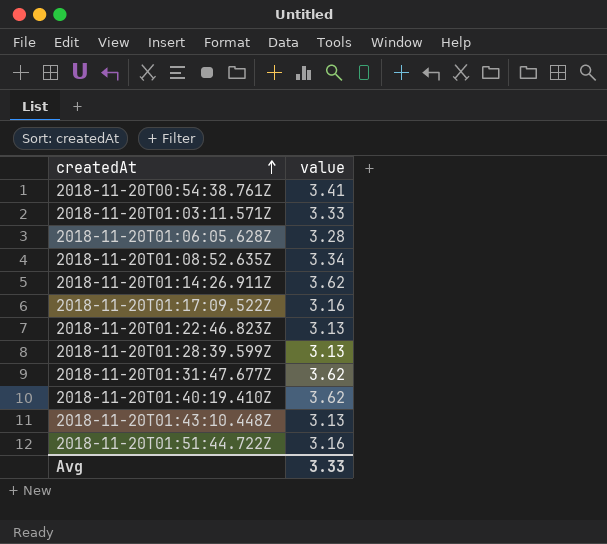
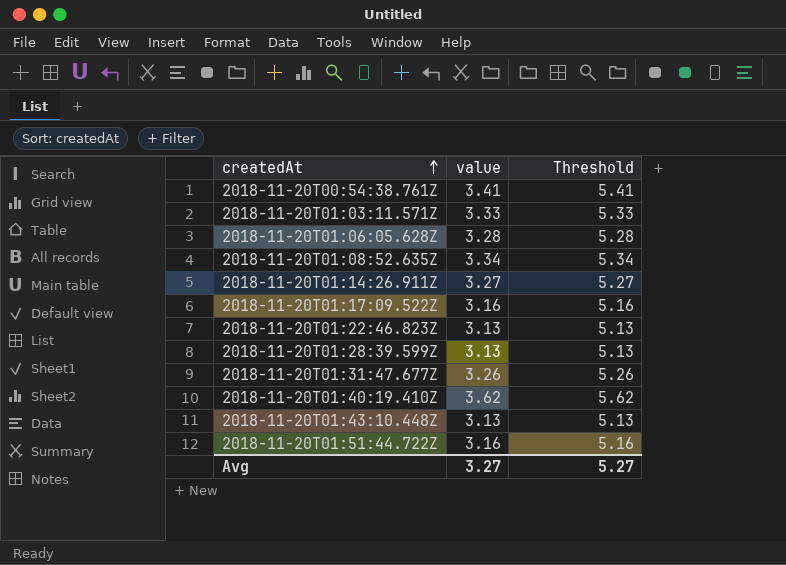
column Threshold | formula: none -> [value] + 2
2018-11-20T01:14:26.911Z | value: 3.62 -> 3.27
2018-11-20T01:31:47.677Z | value: 3.62 -> 3.26
Avg | value: 3.33 -> 3.27

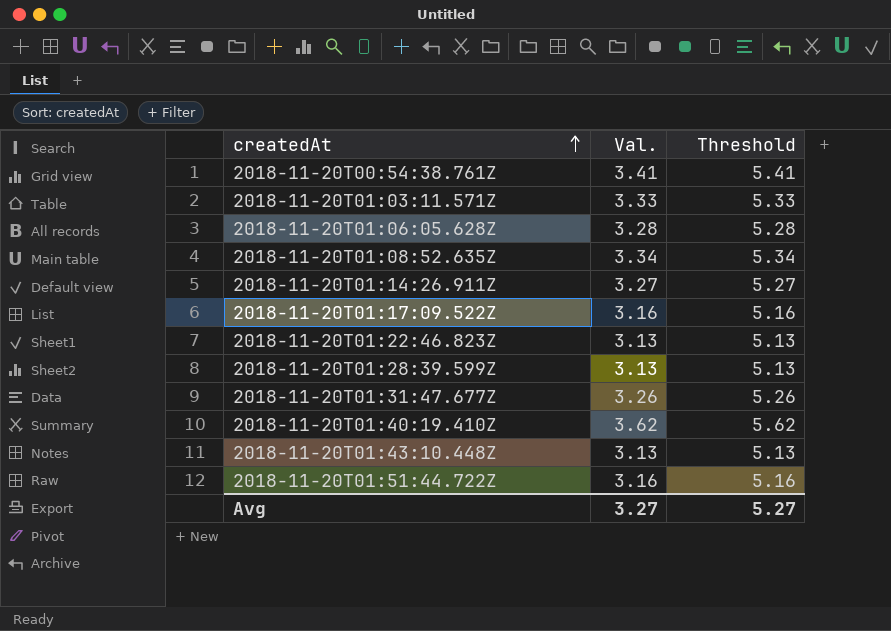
column name: value -> Val.

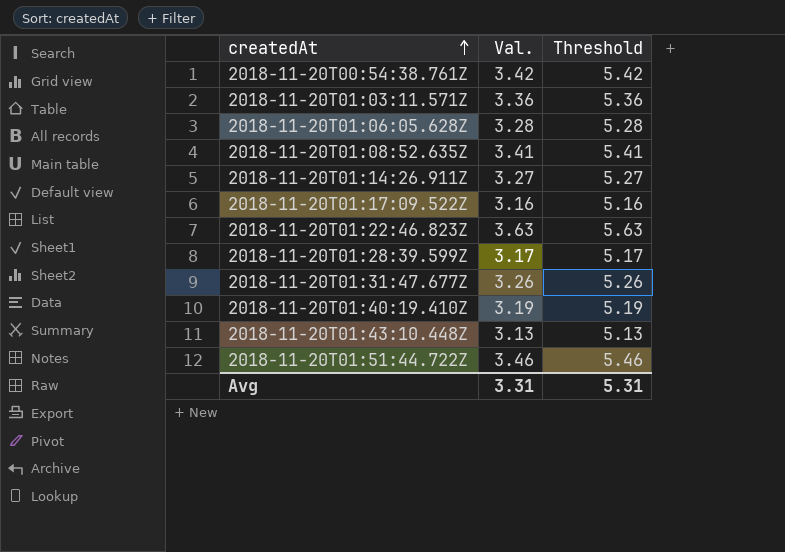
2018-11-20T00:54:38.761Z | Val.: 3.41 -> 3.42
2018-11-20T00:54:38.761Z | Threshold: 5.41 -> 5.42
2018-11-20T01:03:11.571Z | Val.: 3.33 -> 3.36
2018-11-20T01:03:11.571Z | Threshold: 5.33 -> 5.36
2018-11-20T01:08:52.635Z | Val.: 3.34 -> 3.41
2018-11-20T01:08:52.635Z | Threshold: 5.34 -> 5.41
2018-11-20T01:22:46.823Z | Val.: 3.13 -> 3.63
2018-11-20T01:22:46.823Z | Threshold: 5.13 -> 5.63
2018-11-20T01:28:39.599Z | Val.: 3.13 -> 3.17
2018-11-20T01:28:39.599Z | Threshold: 5.13 -> 5.17
2018-11-20T01:40:19.410Z | Val.: 3.62 -> 3.19
2018-11-20T01:40:19.410Z | Threshold: 5.62 -> 5.19
2018-11-20T01:51:44.722Z | Val.: 3.16 -> 3.46
2018-11-20T01:51:44.722Z | Threshold: 5.16 -> 5.46
Avg | Val.: 3.27 -> 3.31
Avg | Threshold: 5.27 -> 5.31

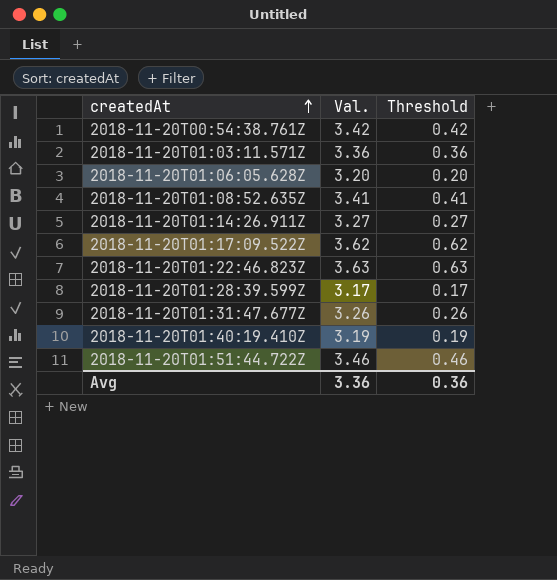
column Threshold | formula: [Val.] + 2 -> [Val.] - 3
row 2018-11-20T01:43:10.448Z: 3.13 | 5.13 -> none
2018-11-20T01:06:05.628Z | Val.: 3.28 -> 3.20
2018-11-20T01:17:09.522Z | Val.: 3.16 -> 3.62
Avg | Val.: 3.31 -> 3.36
Avg | Threshold: 5.31 -> 0.36

